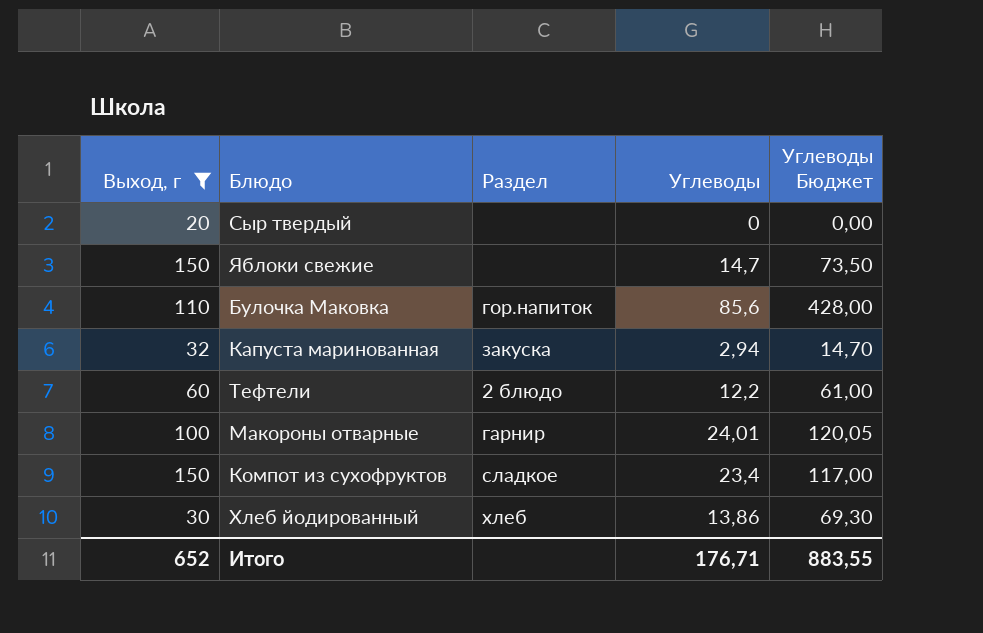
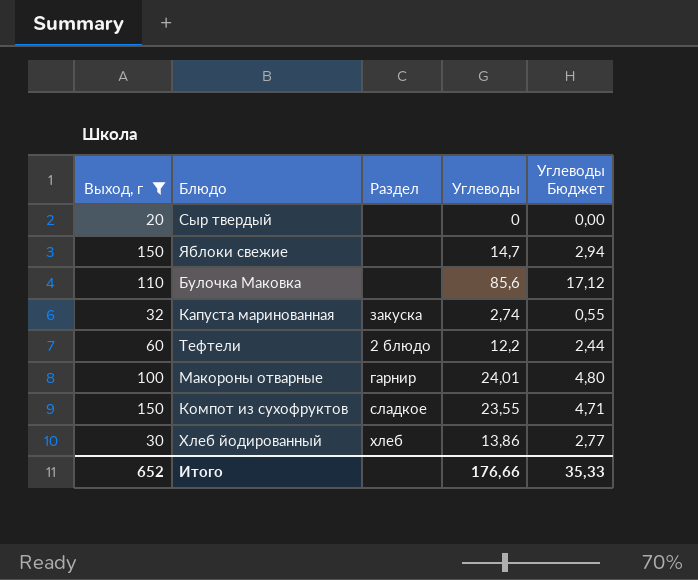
column Углеводы Бюджет | formula: [Углеводы] * 5 -> [Углеводы] * 0,2
Булочка Маковка | Раздел: гор.напиток -> none
Капуста маринованная | Углеводы: 2,94 -> 2,74
Компот из сухофруктов | Углеводы: 23,4 -> 23,55
Итого | Углеводы: 176,71 -> 176,66
Итого | Углеводы Бюджет: 883,55 -> 35,33

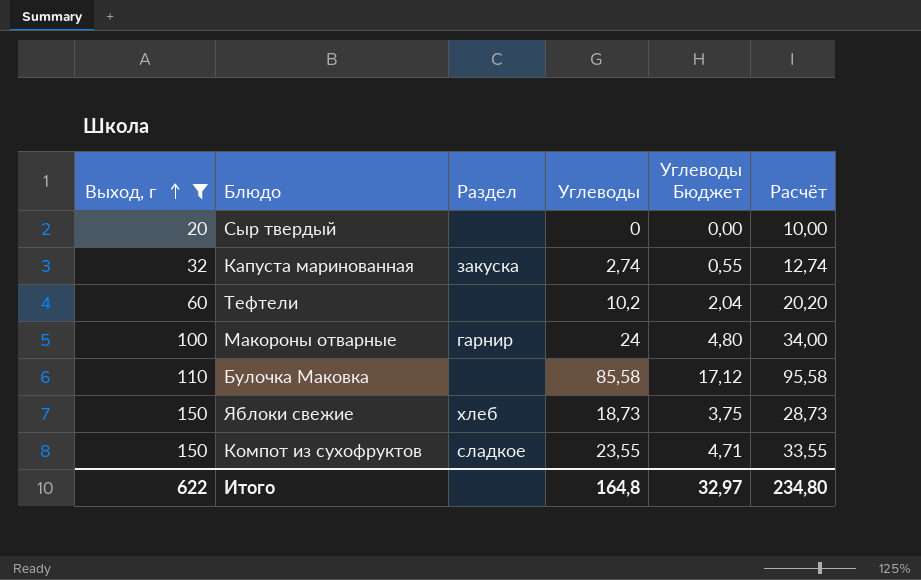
row order: none -> Выход, г ascending
column Расчёт | formula: none -> [Углеводы] + 10
row Хлеб йодированный: 30 | хлеб | 13,86 | 2,77 -> none
Тефтели | Раздел: 2 блюдо -> none
Тефтели | Углеводы: 12,2 -> 10,2
Тефтели | Углеводы Бюджет: 2,44 -> 2,04
Макороны отварные | Углеводы: 24,01 -> 24
Булочка Маковка | Углеводы: 85,6 -> 85,58
Яблоки свежие | Раздел: none -> хлеб
Яблоки свежие | Углеводы: 14,7 -> 18,73
Яблоки свежие | Углеводы Бюджет: 2,94 -> 3,75
Итого | Выход, г: 652 -> 622
Итого | Углеводы: 176,66 -> 164,8
Итого | Углеводы Бюджет: 35,33 -> 32,97

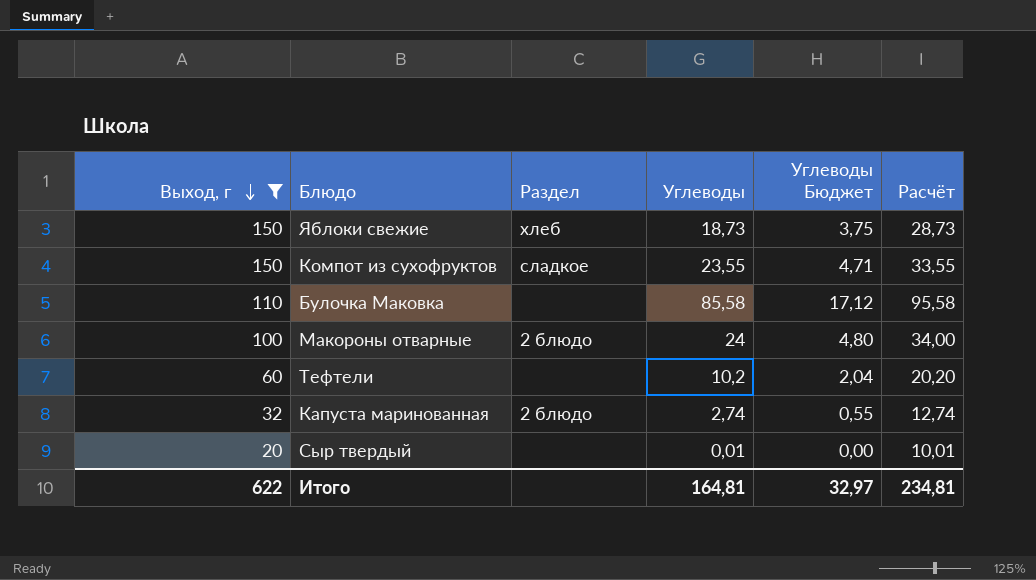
row order: Выход, г ascending -> Выход, г descending
Макороны отварные | Раздел: гарнир -> 2 блюдо
Капуста маринованная | Раздел: закуска -> 2 блюдо
Сыр твердый | Углеводы: 0 -> 0,01
Сыр твердый | Расчёт: 10,00 -> 10,01
Итого | Углеводы: 164,8 -> 164,81
Итого | Расчёт: 234,80 -> 234,81

